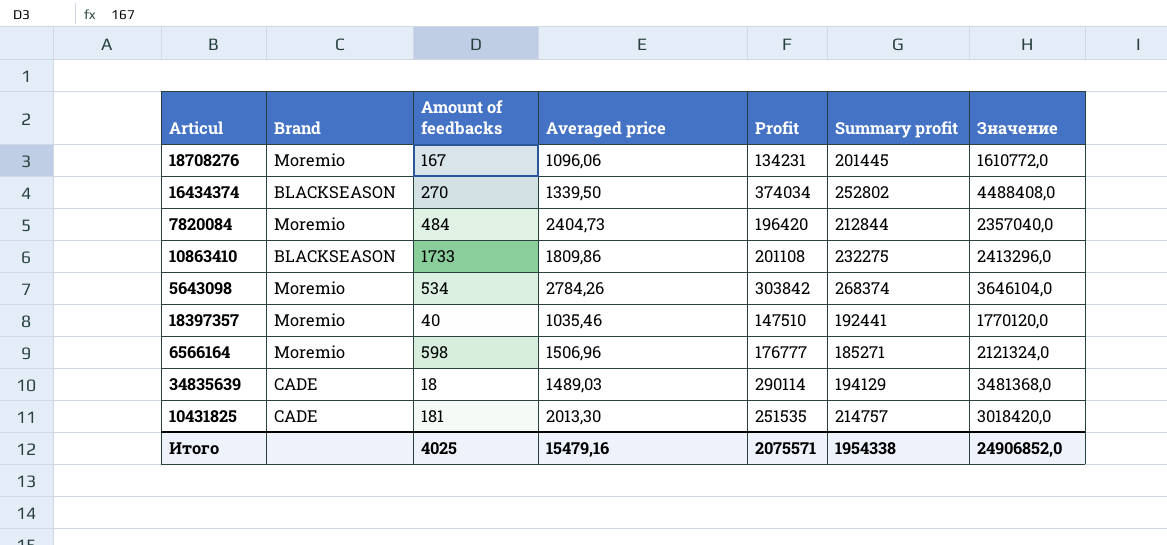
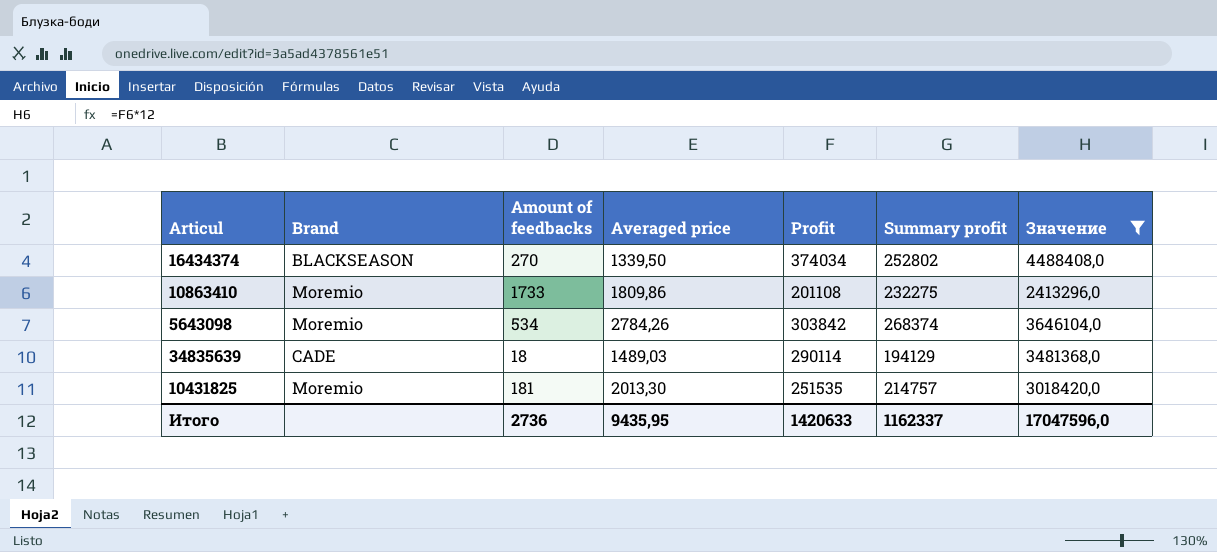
filter: none -> Значение >= 2413296,0
10863410 | Brand: BLACKSEASON -> Moremio
10431825 | Brand: CADE -> Moremio
Итого | Amount of feedbacks: 4025 -> 2736
Итого | Averaged price: 15479,16 -> 9435,95
Итого | Profit: 2075571 -> 1420633
Итого | Summary profit: 1954338 -> 1162337
Итого | Значение: 24906852,0 -> 17047596,0

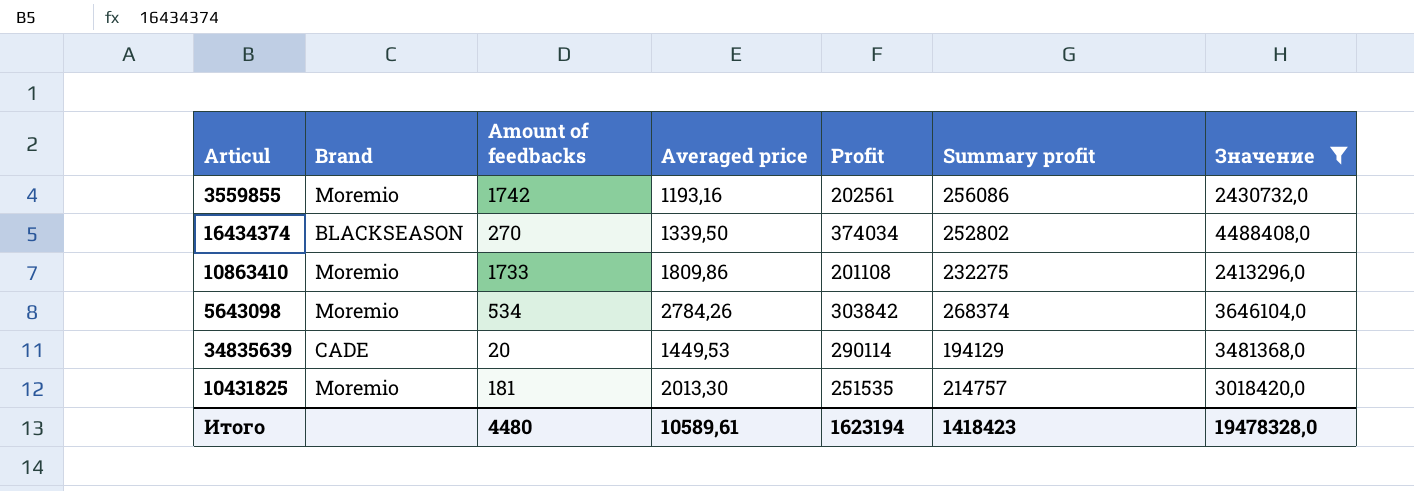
row 3559855: none -> Moremio | 1742 | 1193,16 | 202561 | 256086 | 2430732,0
34835639 | Amount of feedbacks: 18 -> 20
34835639 | Averaged price: 1489,03 -> 1449,53
Итого | Amount of feedbacks: 2736 -> 4480
Итого | Averaged price: 9435,95 -> 10589,61
Итого | Profit: 1420633 -> 1623194
Итого | Summary profit: 1162337 -> 1418423
Итого | Значение: 17047596,0 -> 19478328,0

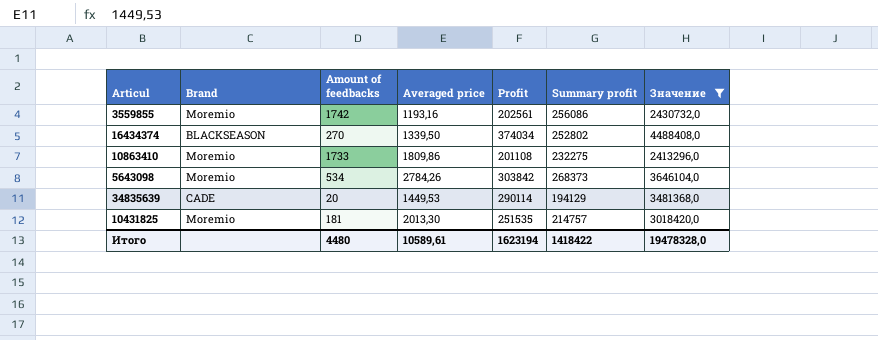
5643098 | Summary profit: 268374 -> 268373
Итого | Summary profit: 1418423 -> 1418422

